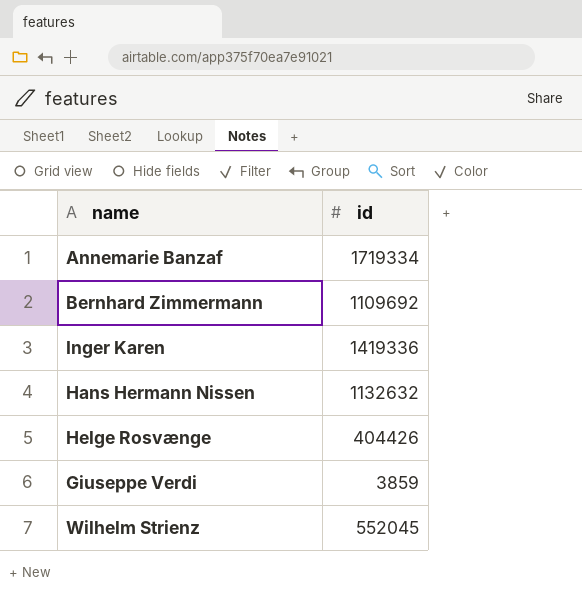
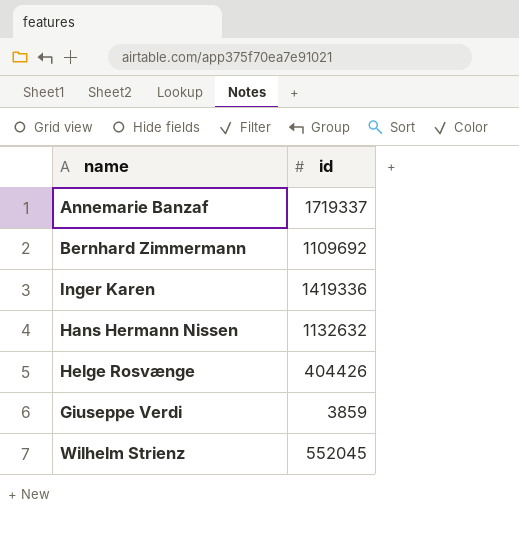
Annemarie Banzaf | id: 1719334 -> 1719337

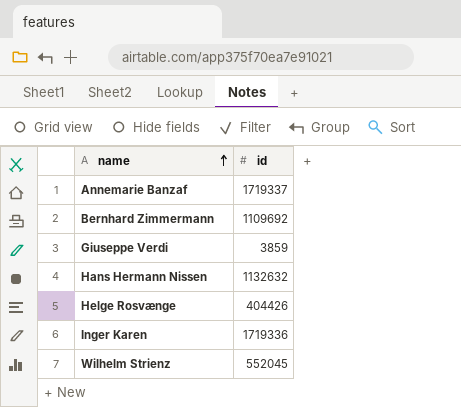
row order: none -> name ascending
Inger Karen | id: 1419336 -> 1719336

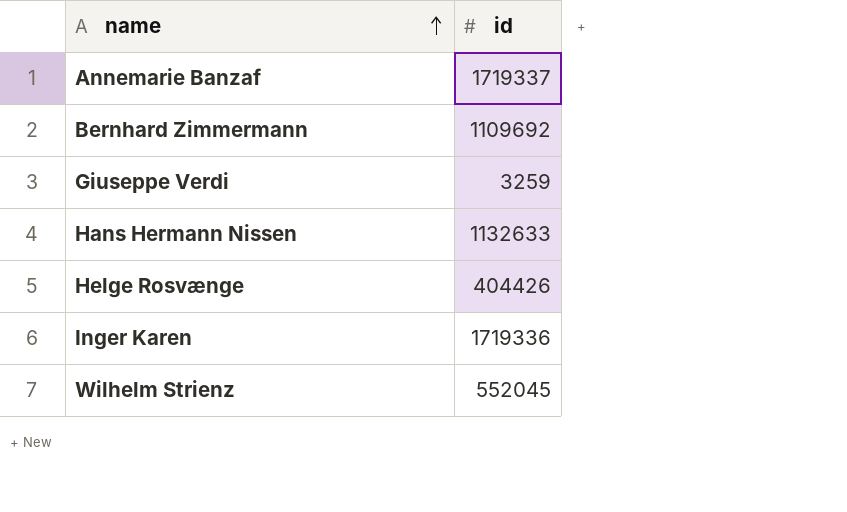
Giuseppe Verdi | id: 3859 -> 3259
Hans Hermann Nissen | id: 1132632 -> 1132633

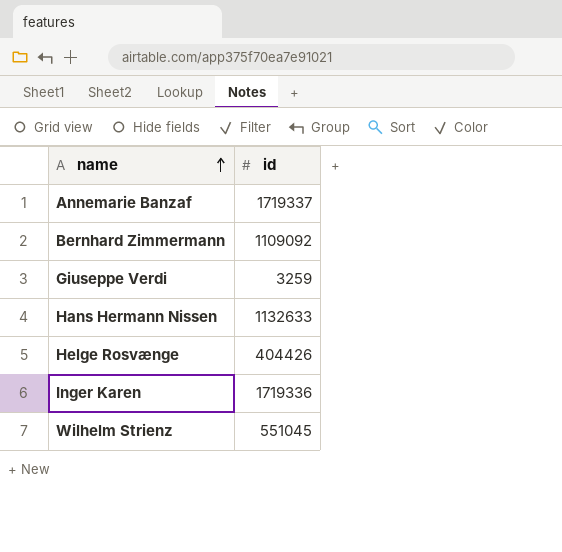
Bernhard Zimmermann | id: 1109692 -> 1109092
Wilhelm Strienz | id: 552045 -> 551045

